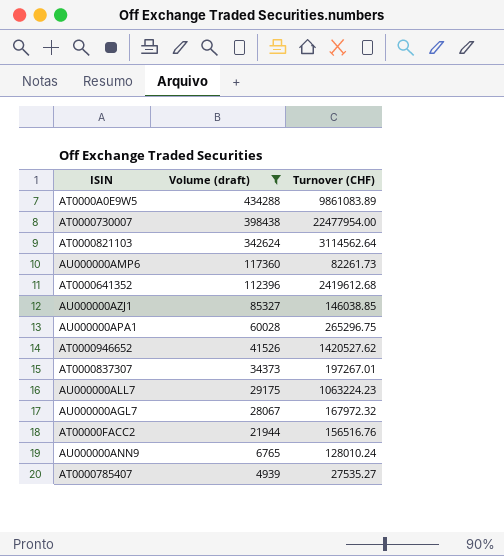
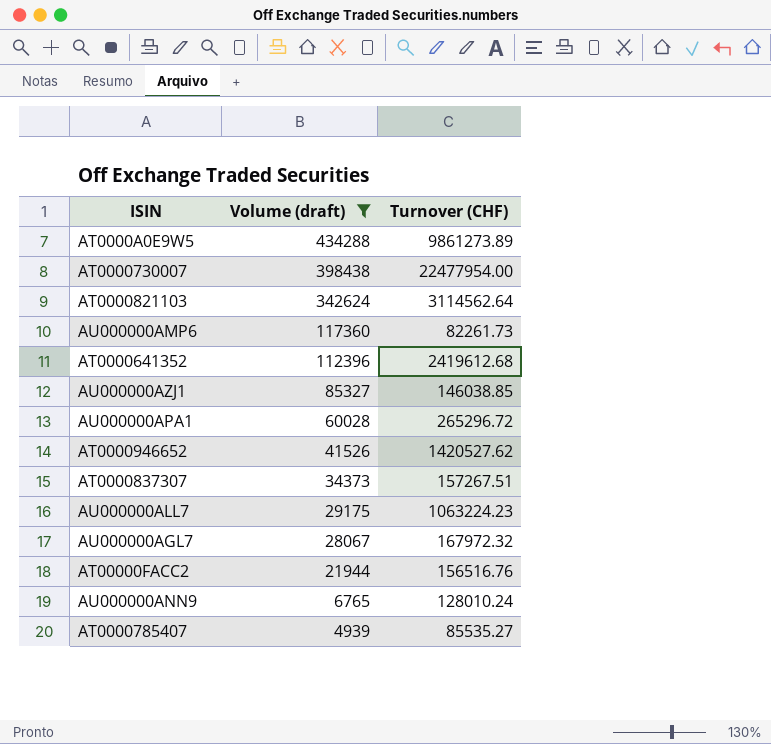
AT0000A0E9W5 | Turnover (CHF): 9861083.89 -> 9861273.89
AU000000APA1 | Turnover (CHF): 265296.75 -> 265296.72
AT0000837307 | Turnover (CHF): 197267.01 -> 157267.51
AT0000785407 | Turnover (CHF): 27535.27 -> 85535.27

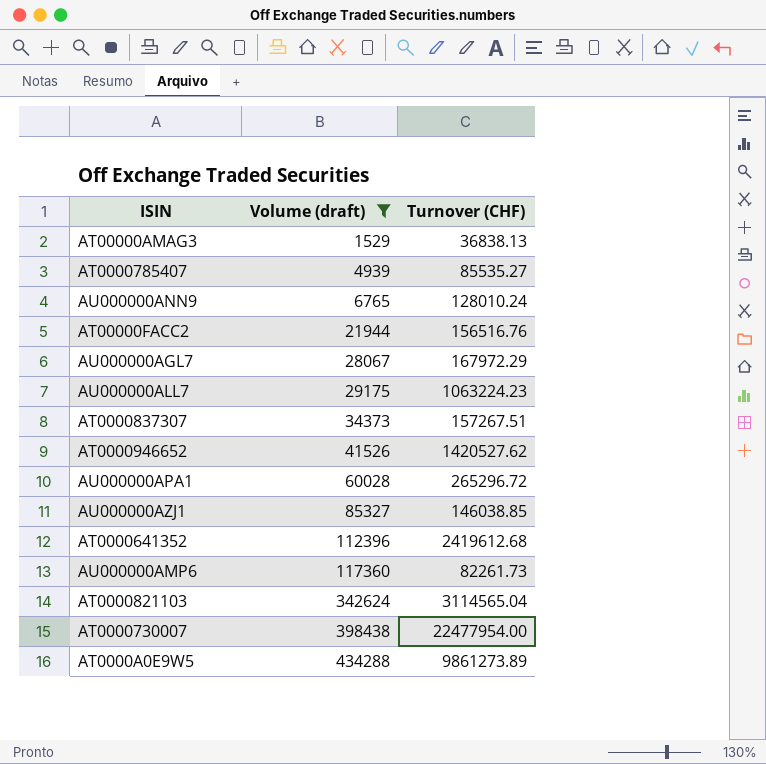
row order: Volume (draft) descending -> Volume (draft) ascending
row AT00000AMAG3: none -> 1529 | 36838.13
AU000000AGL7 | Turnover (CHF): 167972.32 -> 167972.29
AT0000821103 | Turnover (CHF): 3114562.64 -> 3114565.04

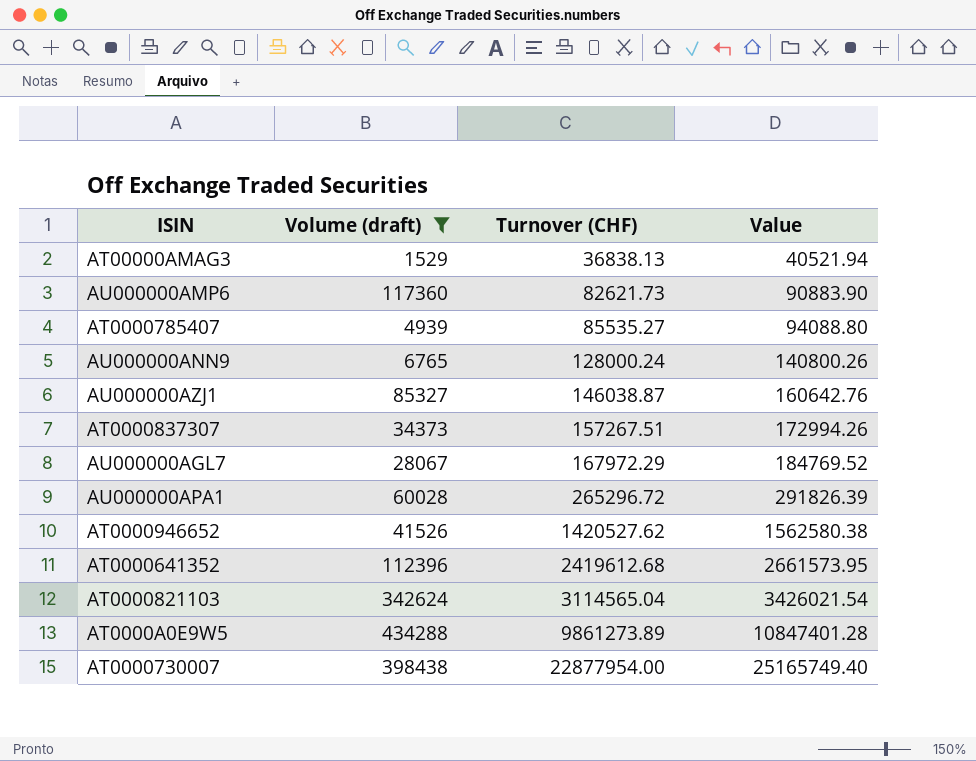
row order: Volume (draft) ascending -> Turnover (CHF) ascending
column Value | formula: none -> [Turnover (CHF)] * 1.1
row AT00000FACC2: 21944 | 156516.76 -> none
row AU000000ALL7: 29175 | 1063224.23 -> none
AU000000AMP6 | Turnover (CHF): 82261.73 -> 82621.73
AU000000ANN9 | Turnover (CHF): 128010.24 -> 128000.24
AU000000AZJ1 | Turnover (CHF): 146038.85 -> 146038.87
AT0000730007 | Turnover (CHF): 22477954.00 -> 22877954.00

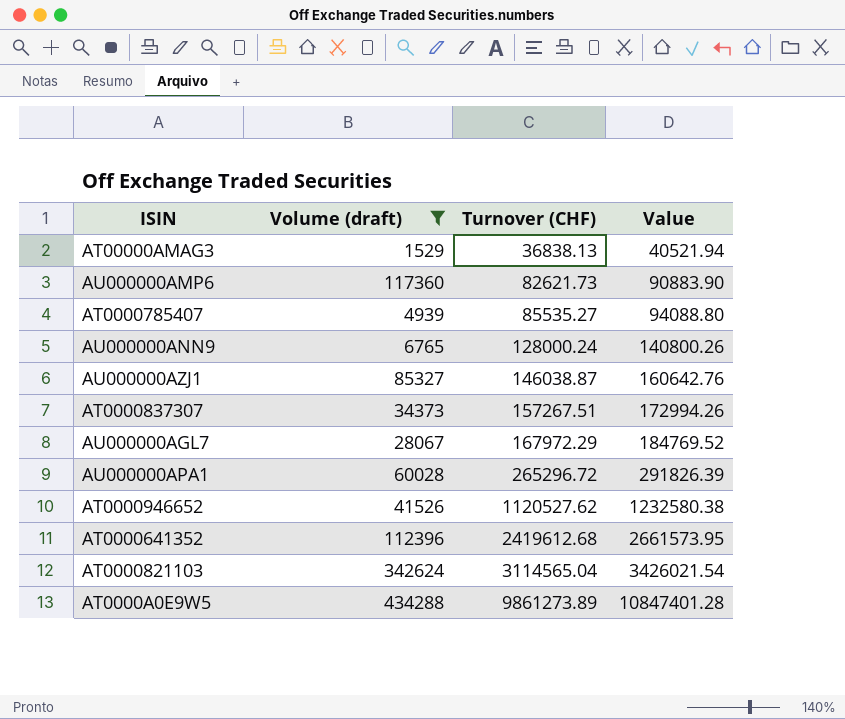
row AT0000730007: 398438 | 22877954.00 | 25165749.40 -> none
AT0000946652 | Turnover (CHF): 1420527.62 -> 1120527.62
AT0000946652 | Value: 1562580.38 -> 1232580.38

